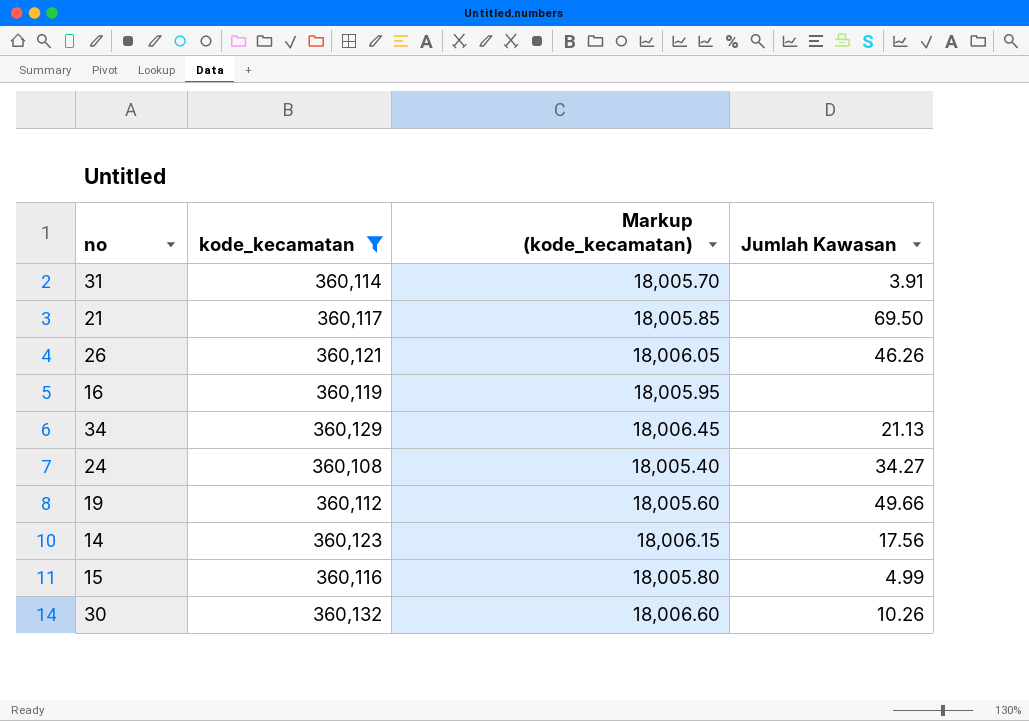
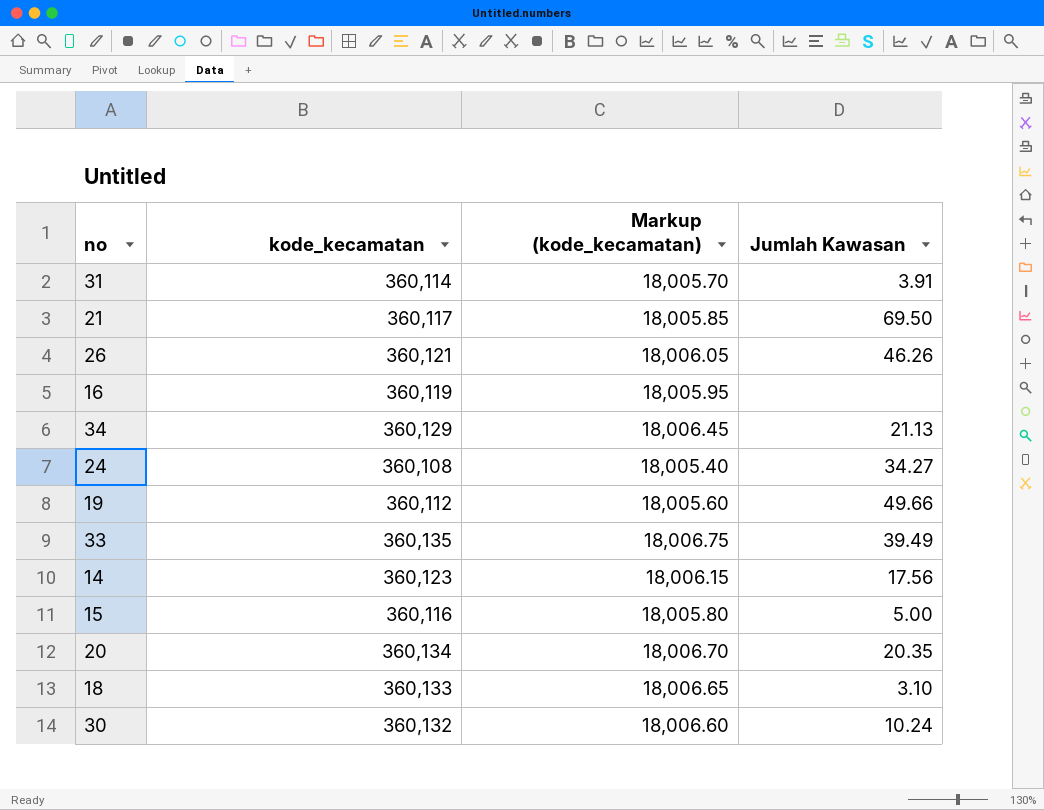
filter: kode_kecamatan <= 360,132 -> none
15 | Jumlah Kawasan: 4.99 -> 5.00
30 | Jumlah Kawasan: 10.26 -> 10.24

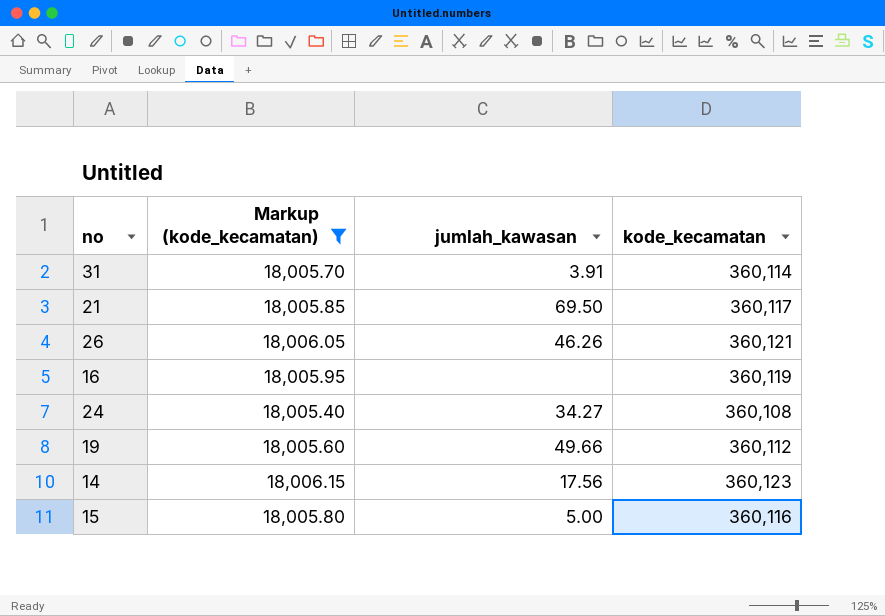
filter: none -> Markup (kode_kecamatan) <= 18,006.15
column name: Jumlah Kawasan -> jumlah_kawasan
column kode_kecamatan | position: 2 -> 4

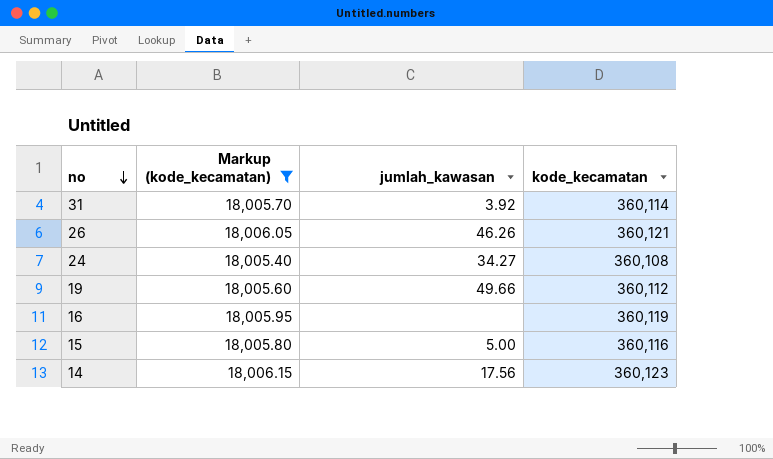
row order: none -> no descending
row 21: 18,005.85 | 69.50 | 360,117 -> none
31 | jumlah_kawasan: 3.91 -> 3.92

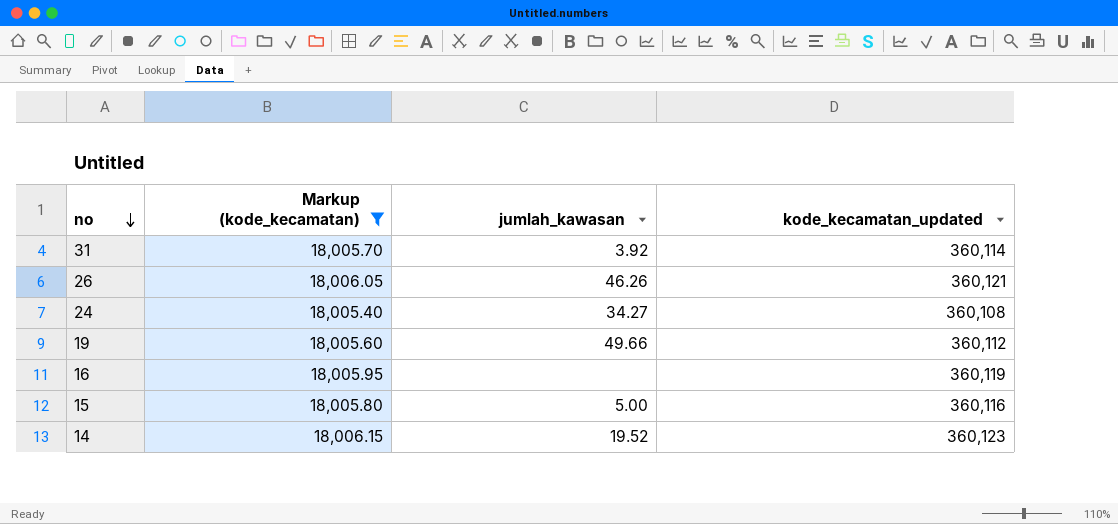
column name: kode_kecamatan -> kode_kecamatan_updated
14 | jumlah_kawasan: 17.56 -> 19.52

